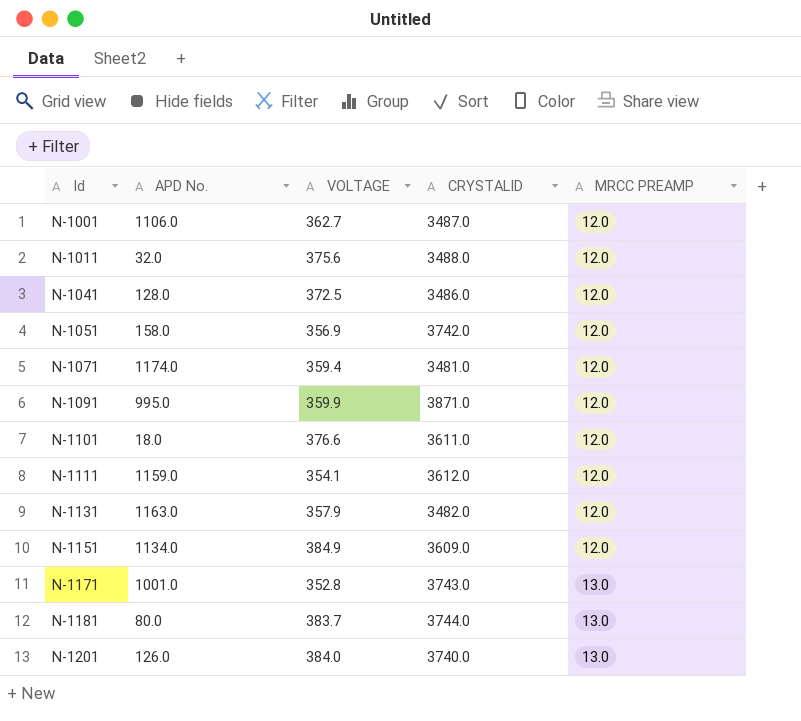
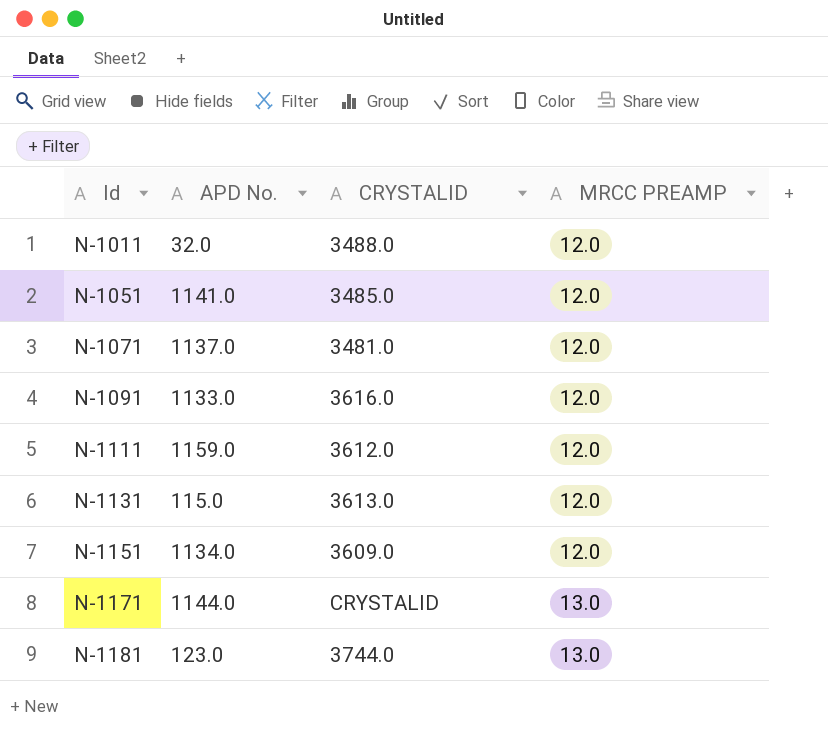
column VOLTAGE | position: 3 -> none
row N-1001: 1106.0 | 362.7 | 3487.0 | 12.0 -> none
row N-1041: 128.0 | 372.5 | 3486.0 | 12.0 -> none
row N-1101: 18.0 | 376.6 | 3611.0 | 12.0 -> none
row N-1201: 126.0 | 384.0 | 3740.0 | 13.0 -> none
N-1051 | APD No.: 158.0 -> 1141.0
N-1051 | CRYSTALID: 3742.0 -> 3485.0
N-1071 | APD No.: 1174.0 -> 1137.0
N-1091 | APD No.: 995.0 -> 1133.0
N-1091 | CRYSTALID: 3871.0 -> 3616.0
N-1131 | APD No.: 1163.0 -> 115.0
N-1131 | CRYSTALID: 3482.0 -> 3613.0
N-1171 | APD No.: 1001.0 -> 1144.0
N-1171 | CRYSTALID: 3743.0 -> CRYSTALID
N-1181 | APD No.: 80.0 -> 123.0

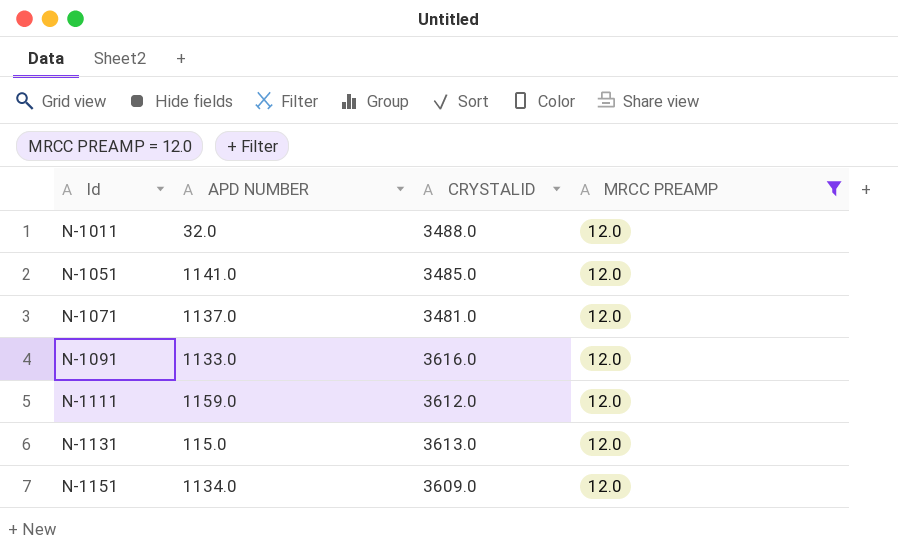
filter: none -> MRCC PREAMP = 12.0
column name: APD No. -> APD NUMBER

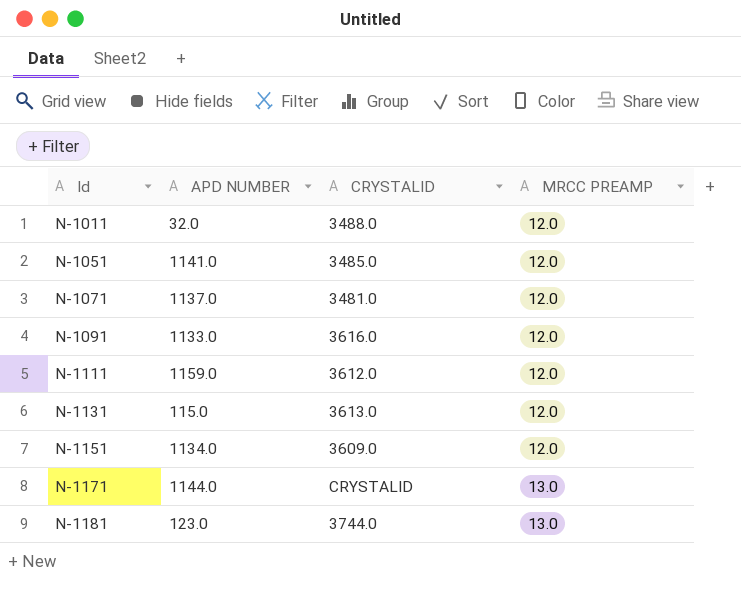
filter: MRCC PREAMP = 12.0 -> none

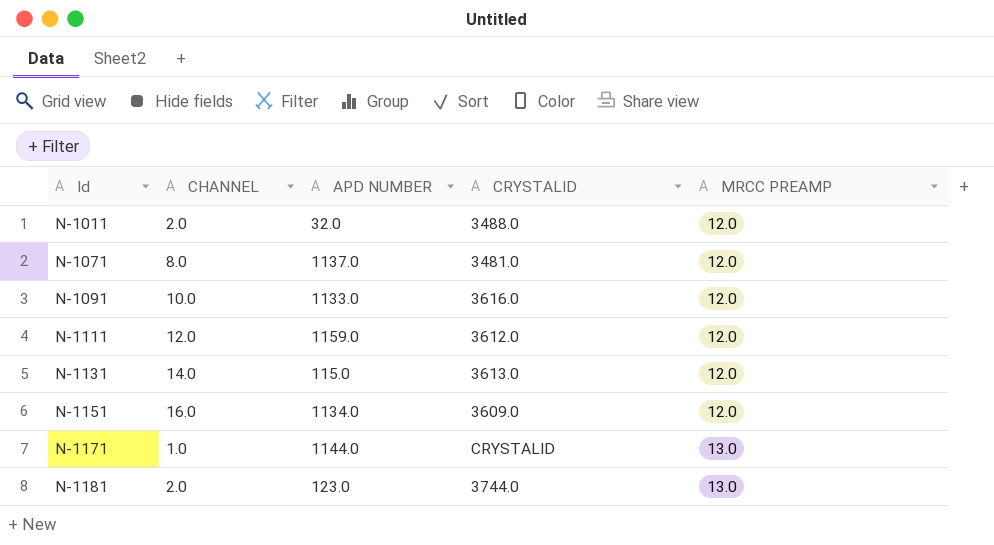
column CHANNEL | position: none -> 2
row N-1051: 1141.0 | 3485.0 | 12.0 -> none

